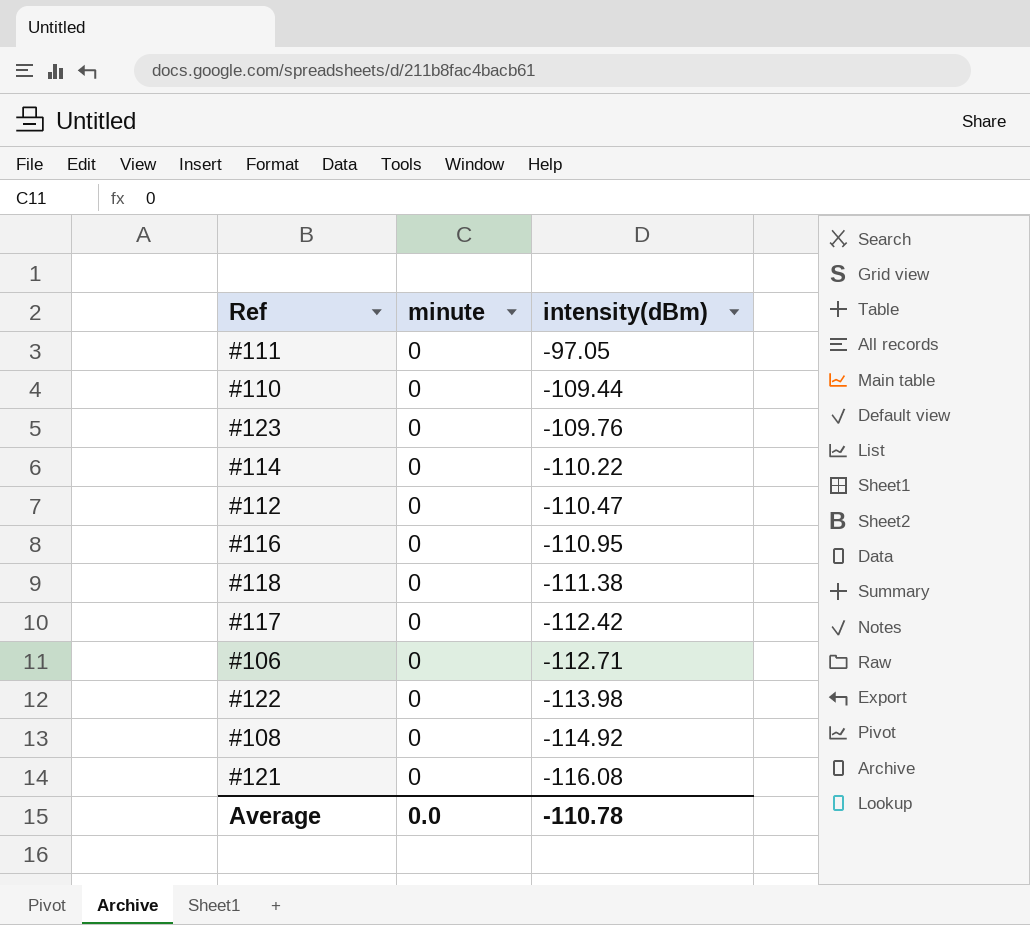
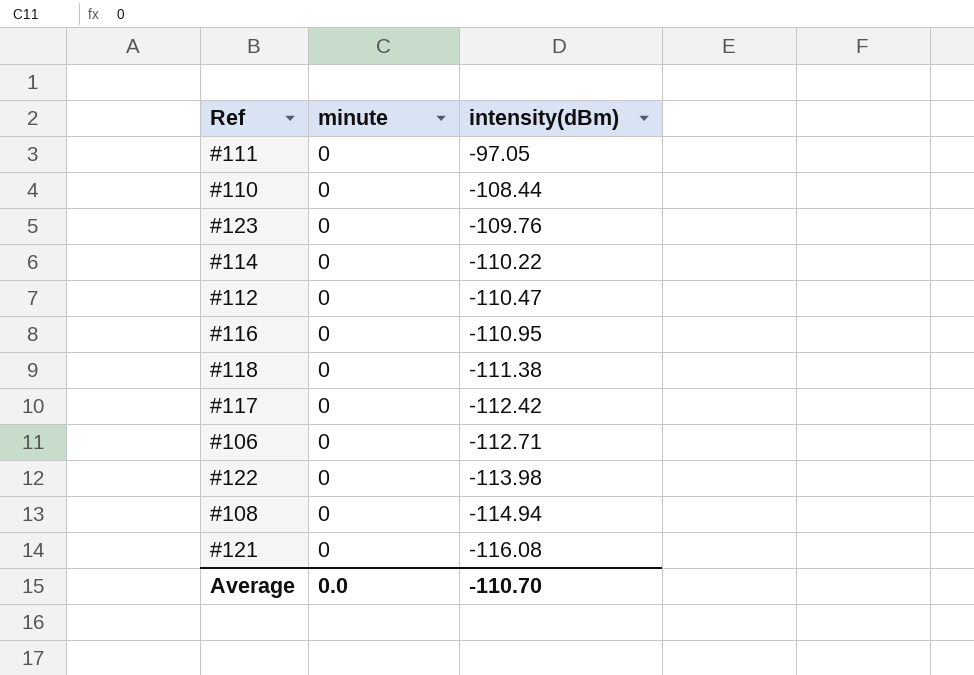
#110 | intensity(dBm): -109.44 -> -108.44
#108 | intensity(dBm): -114.92 -> -114.94
Average | intensity(dBm): -110.78 -> -110.70

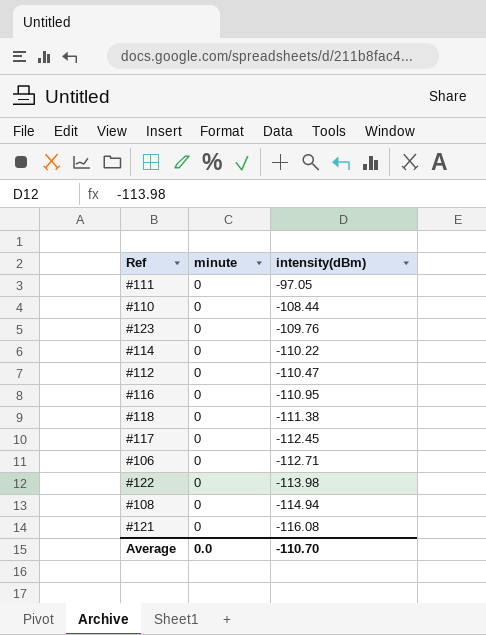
#117 | intensity(dBm): -112.42 -> -112.45

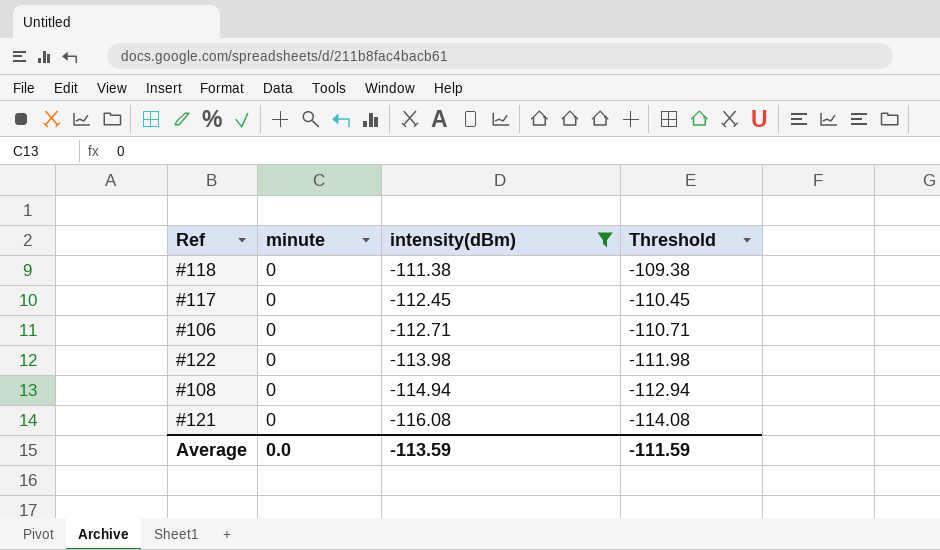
filter: none -> intensity(dBm) <= -111.38
column Threshold | formula: none -> [intensity(dBm)] + 2
Average | intensity(dBm): -110.70 -> -113.59

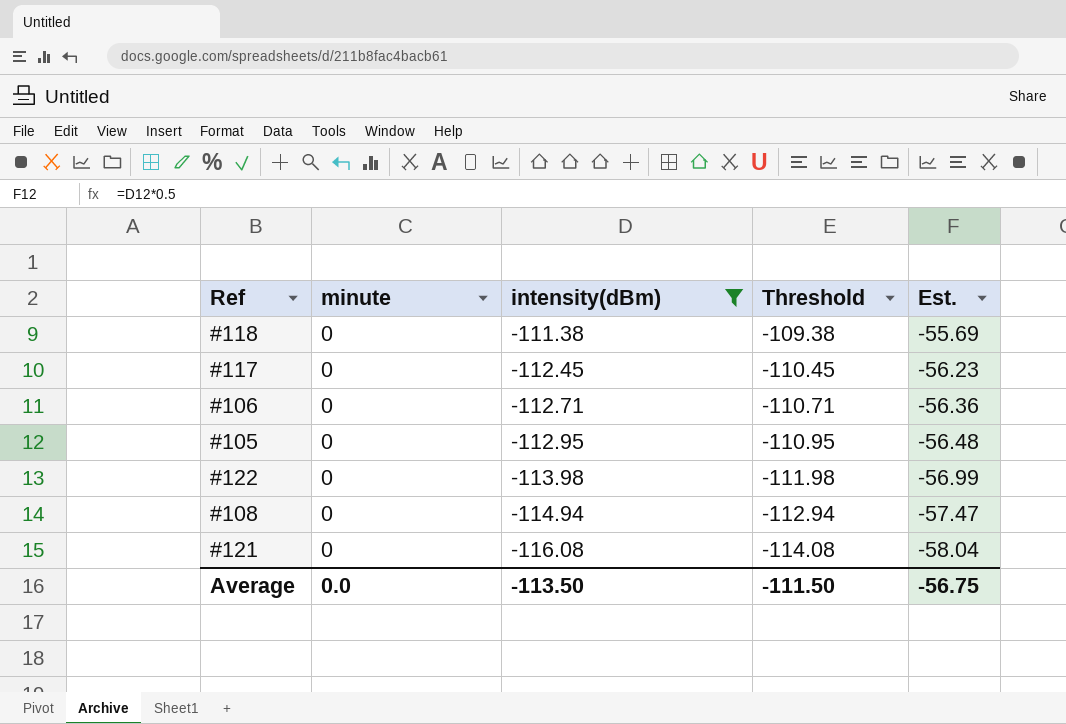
column Est. | formula: none -> [intensity(dBm)] * 0.5
row #105: none -> 0 | -112.95 | -110.95 | -56.48
Average | intensity(dBm): -113.59 -> -113.50
Average | Threshold: -111.59 -> -111.50

